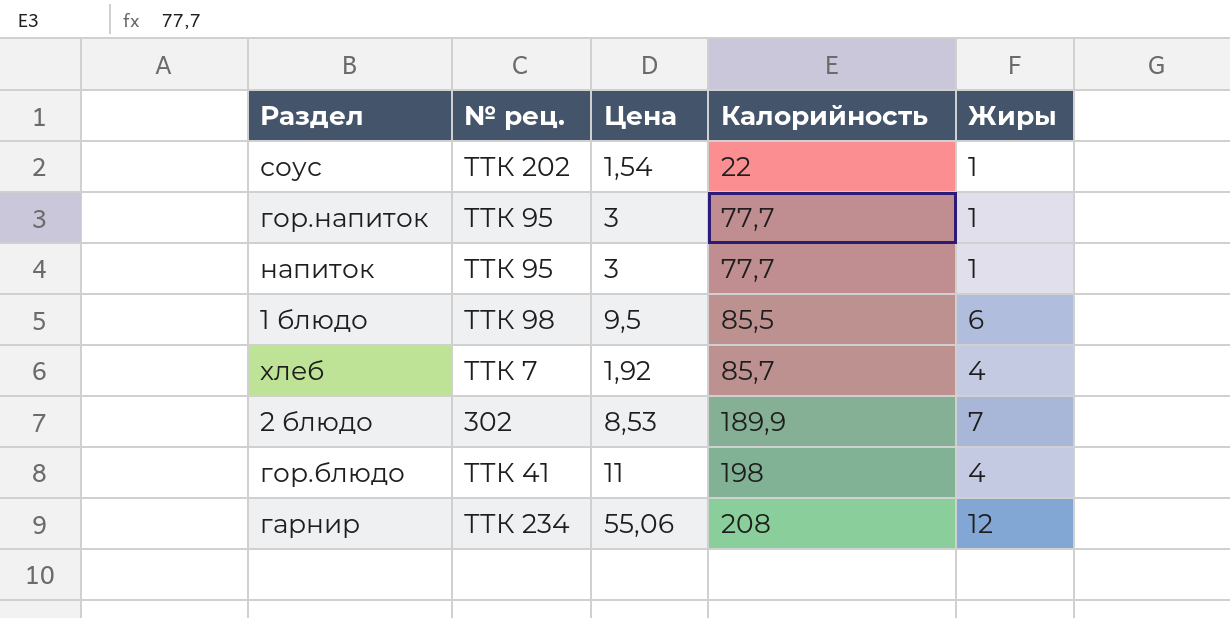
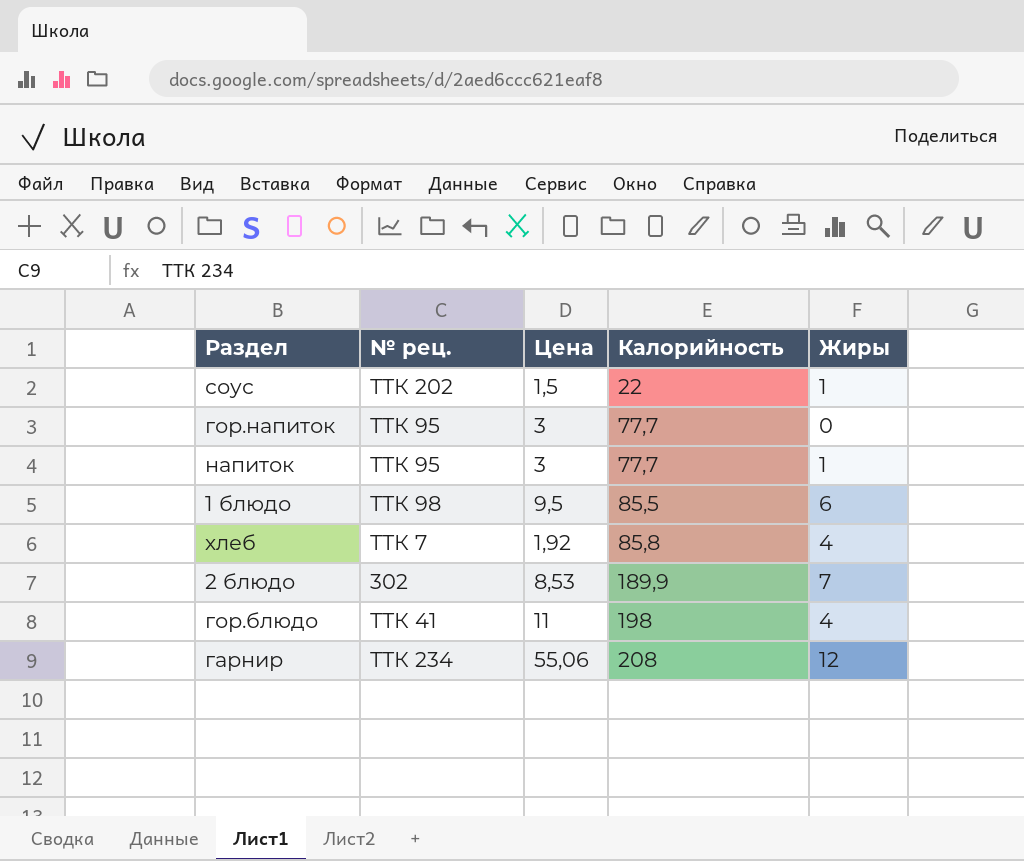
соус | Цена: 1,54 -> 1,5
гор.напиток | Жиры: 1 -> 0
хлеб | Калорийность: 85,7 -> 85,8

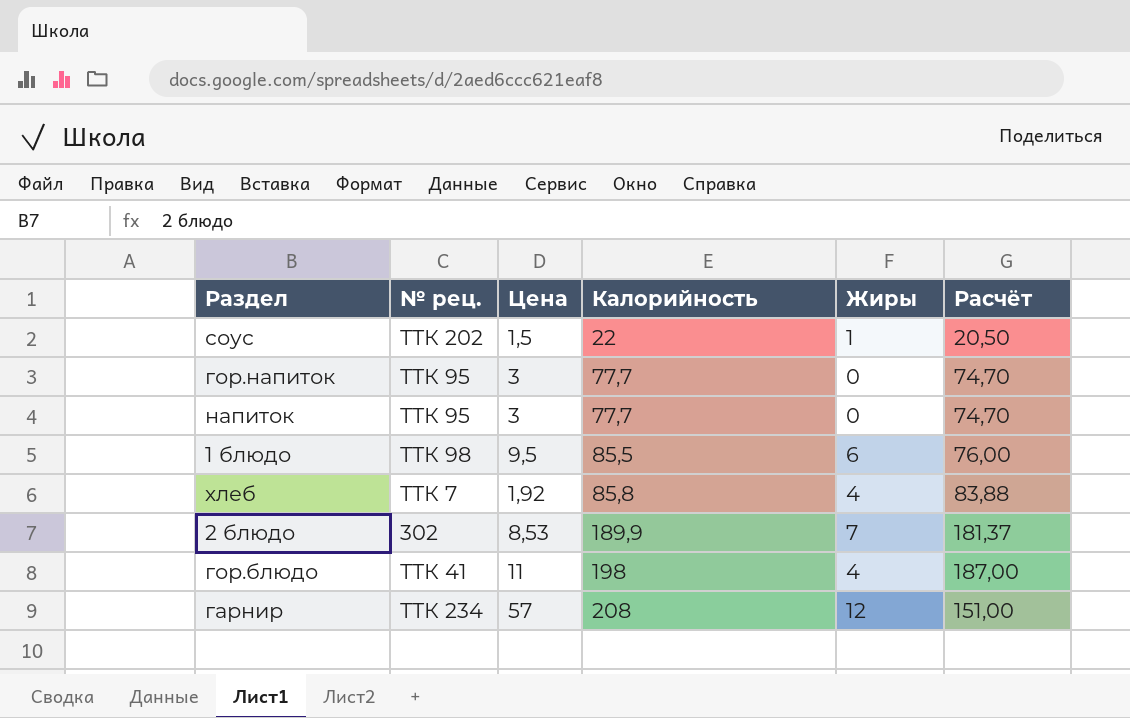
column Расчёт | formula: none -> [Калорийность] - [Цена]
напиток | Жиры: 1 -> 0
гарнир | Цена: 55,06 -> 57

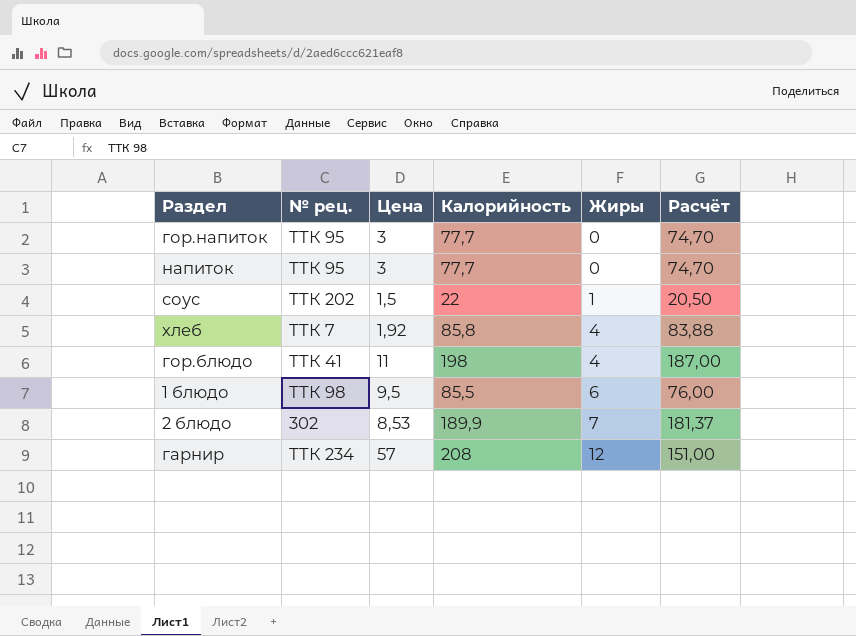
row order: Калорийность ascending -> Жиры ascending

